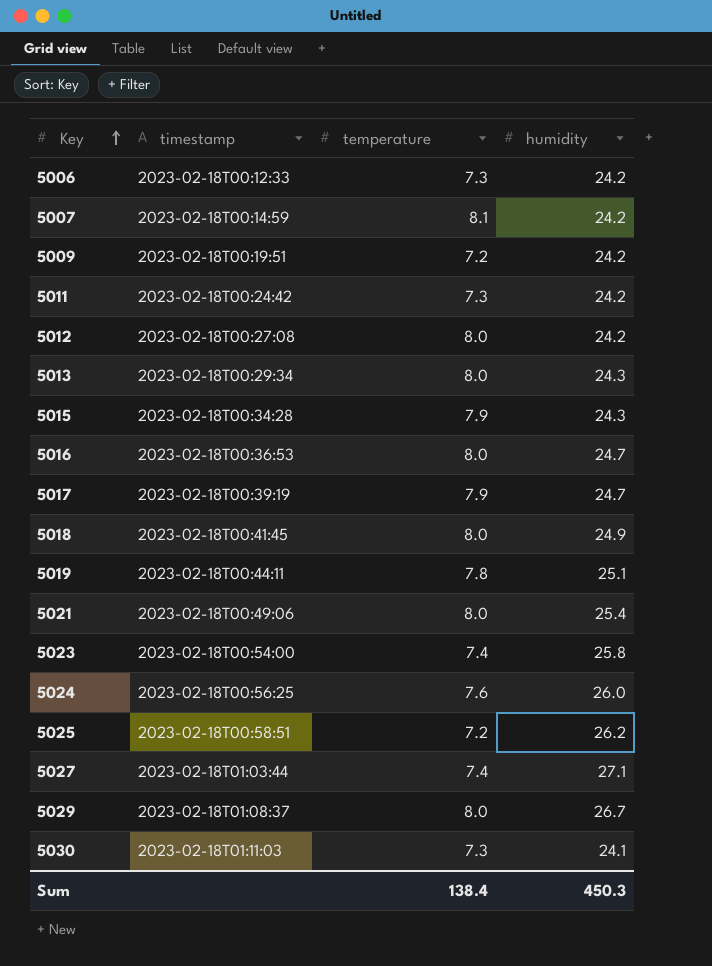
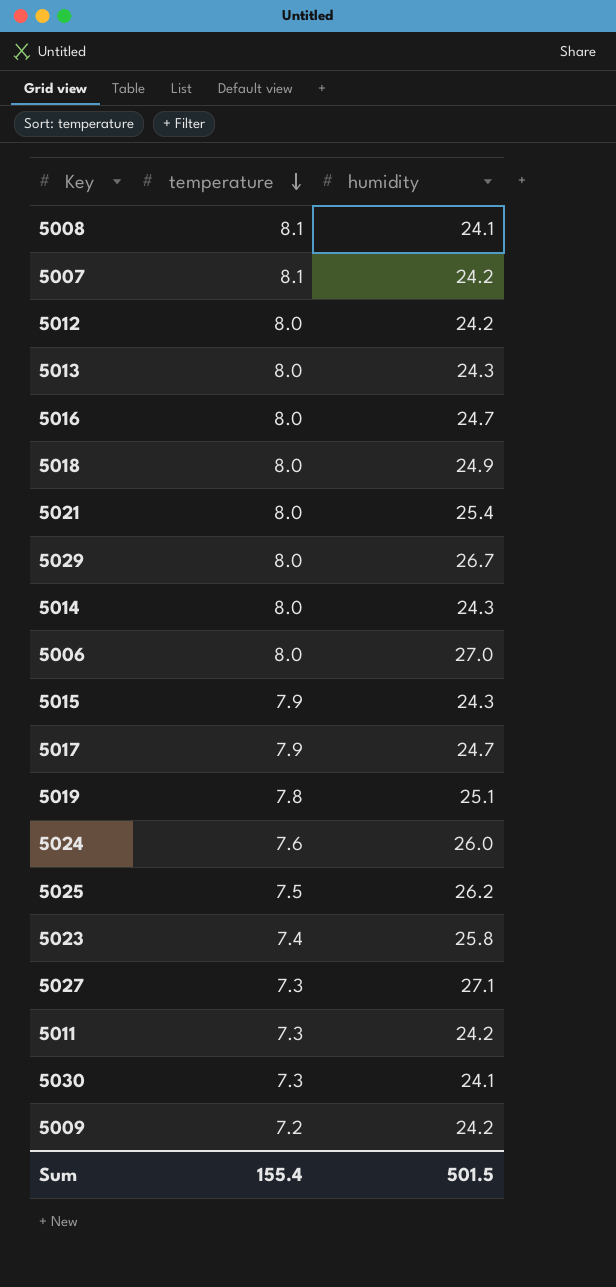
row order: Key ascending -> temperature descending
column timestamp | position: 2 -> none
row 5008: none -> 8.1 | 24.1
row 5014: none -> 8.0 | 24.3
5006 | temperature: 7.3 -> 8.0
5006 | humidity: 24.2 -> 27.0
5025 | temperature: 7.2 -> 7.5
5027 | temperature: 7.4 -> 7.3
Sum | temperature: 138.4 -> 155.4
Sum | humidity: 450.3 -> 501.5

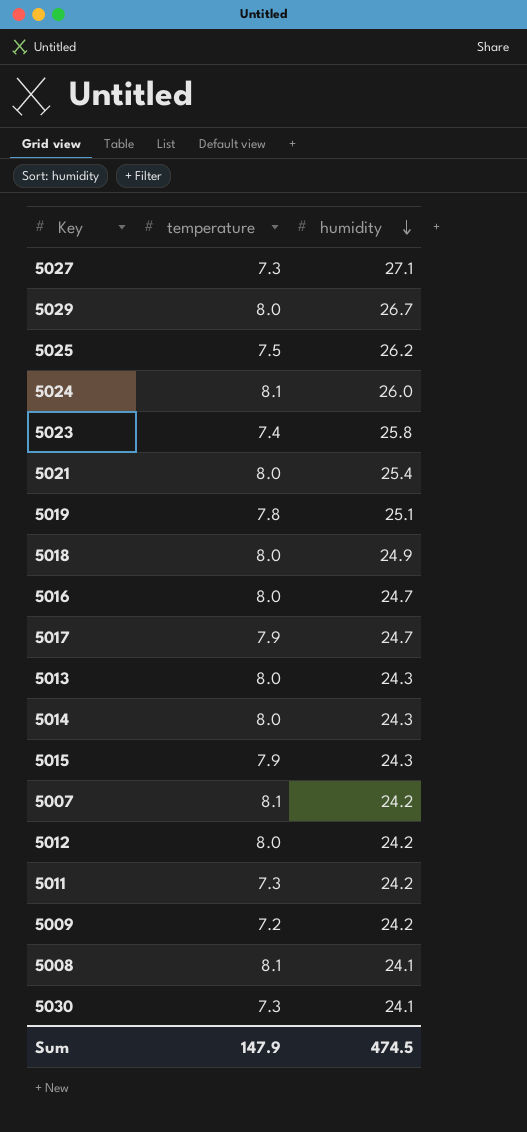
row order: temperature descending -> humidity descending
row 5006: 8.0 | 27.0 -> none
5024 | temperature: 7.6 -> 8.1
Sum | temperature: 155.4 -> 147.9
Sum | humidity: 501.5 -> 474.5

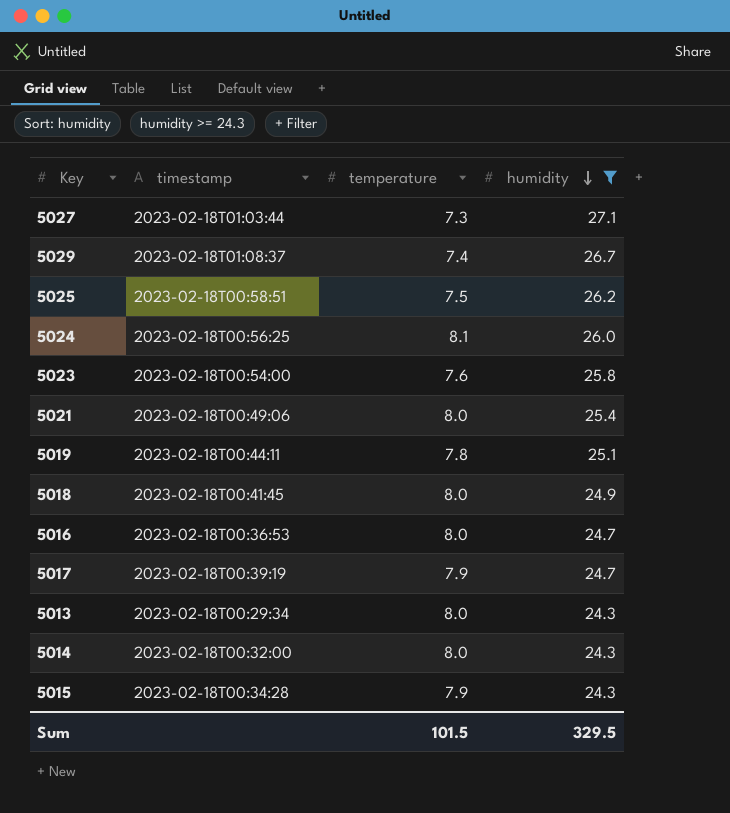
filter: none -> humidity >= 24.3
column timestamp | position: none -> 2
5029 | temperature: 8.0 -> 7.4
5023 | temperature: 7.4 -> 7.6
Sum | temperature: 147.9 -> 101.5
Sum | humidity: 474.5 -> 329.5

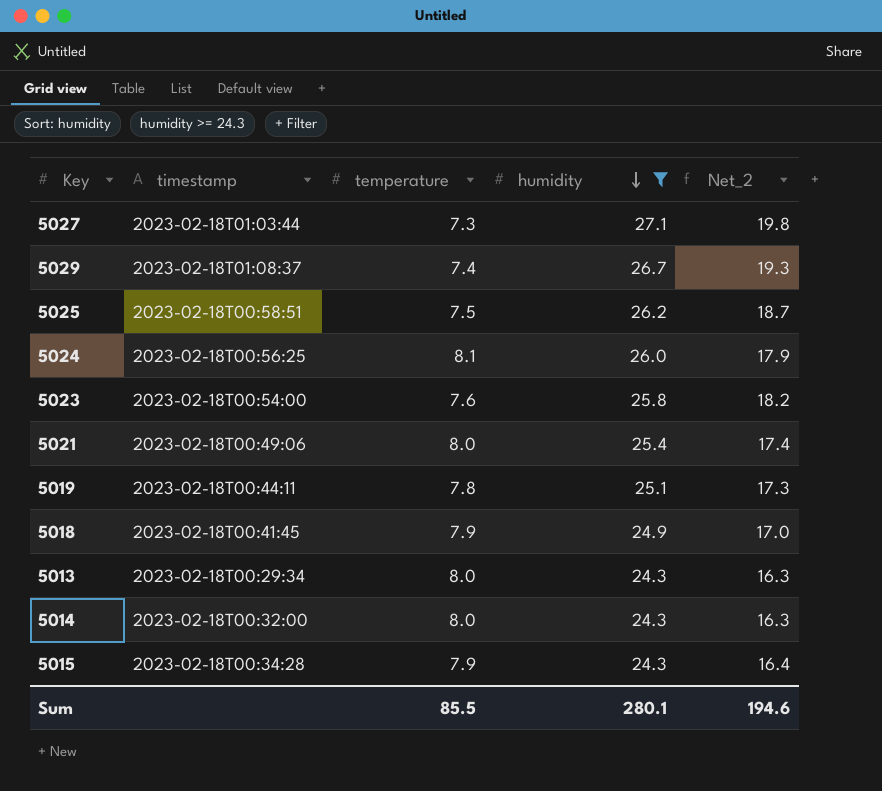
column Net_2 | formula: none -> [humidity] - [temperature]
row 5016: 2023-02-18T00:36:53 | 8.0 | 24.7 -> none
row 5017: 2023-02-18T00:39:19 | 7.9 | 24.7 -> none
5018 | temperature: 8.0 -> 7.9
Sum | temperature: 101.5 -> 85.5
Sum | humidity: 329.5 -> 280.1

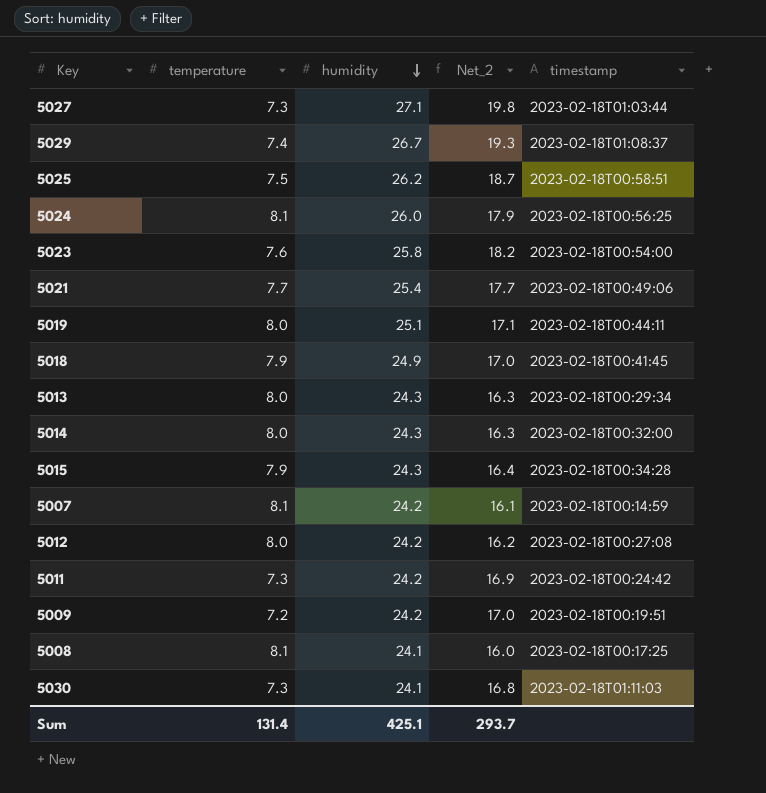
filter: humidity >= 24.3 -> none
column timestamp | position: 2 -> 5
5021 | temperature: 8.0 -> 7.7
5021 | Net_2: 17.4 -> 17.7
5019 | temperature: 7.8 -> 8.0
5019 | Net_2: 17.3 -> 17.1
Sum | temperature: 85.5 -> 131.4
Sum | humidity: 280.1 -> 425.1
Sum | Net_2: 194.6 -> 293.7

